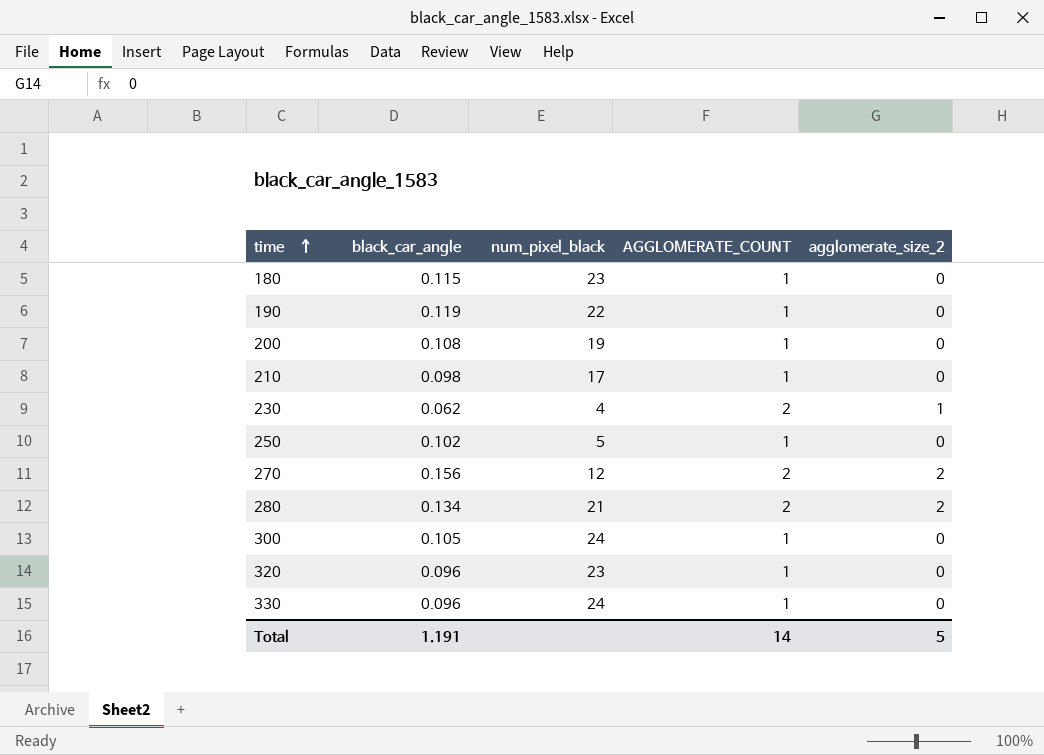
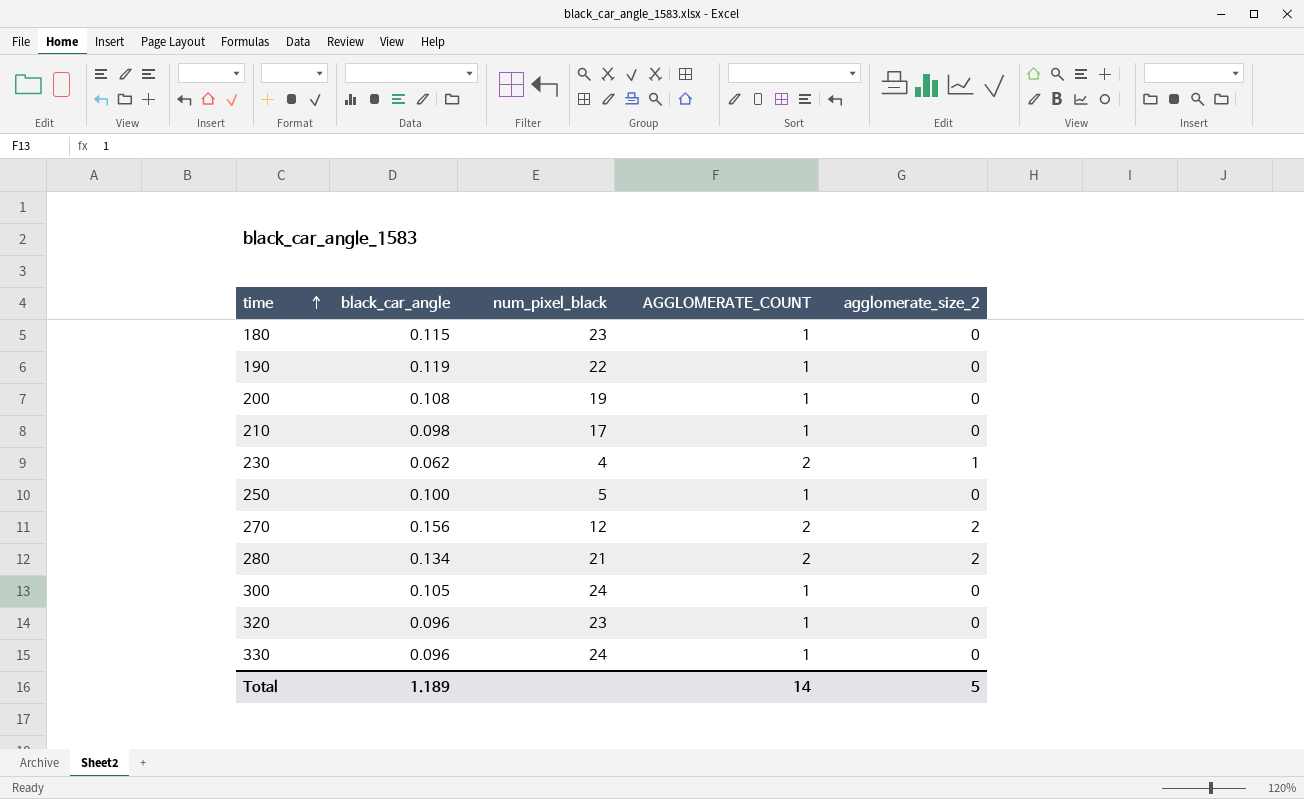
250 | black_car_angle: 0.102 -> 0.100
Total | black_car_angle: 1.191 -> 1.189

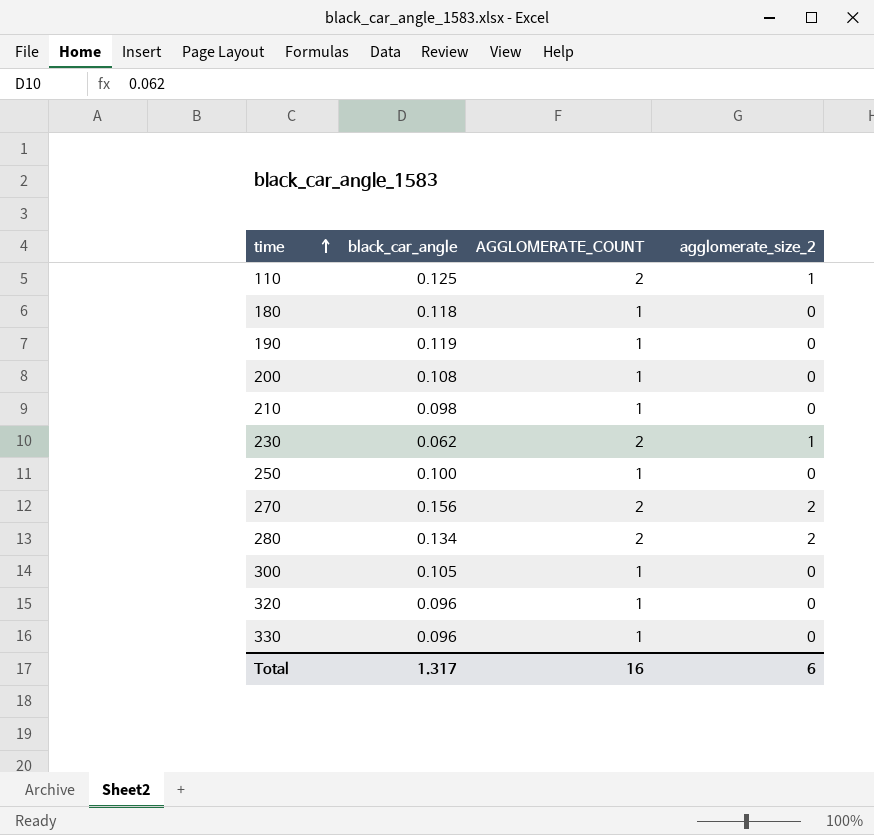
column num_pixel_black | position: 3 -> none
row 110: none -> 0.125 | 2 | 1
180 | black_car_angle: 0.115 -> 0.118
Total | black_car_angle: 1.189 -> 1.317
Total | AGGLOMERATE_COUNT: 14 -> 16
Total | agglomerate_size_2: 5 -> 6

